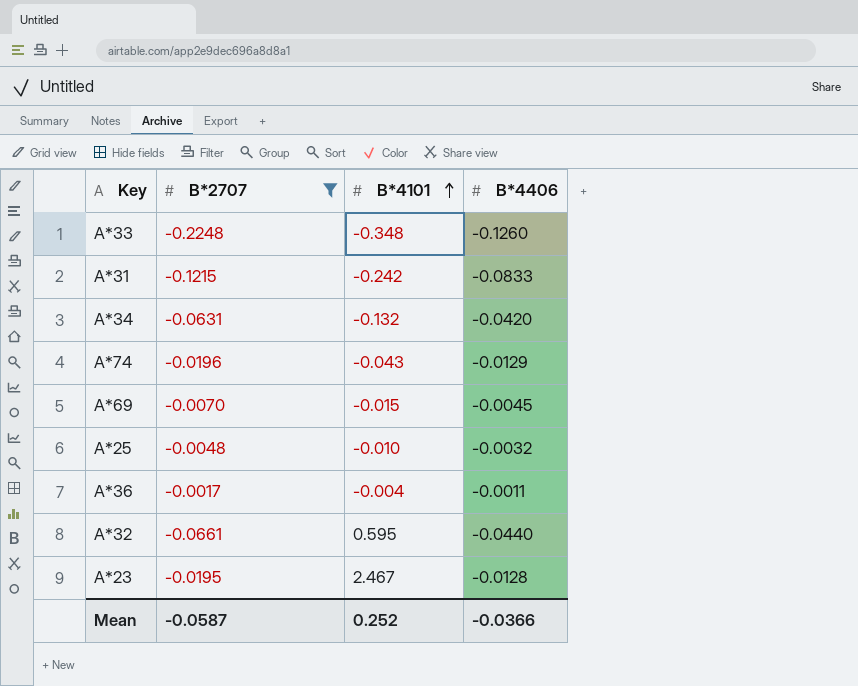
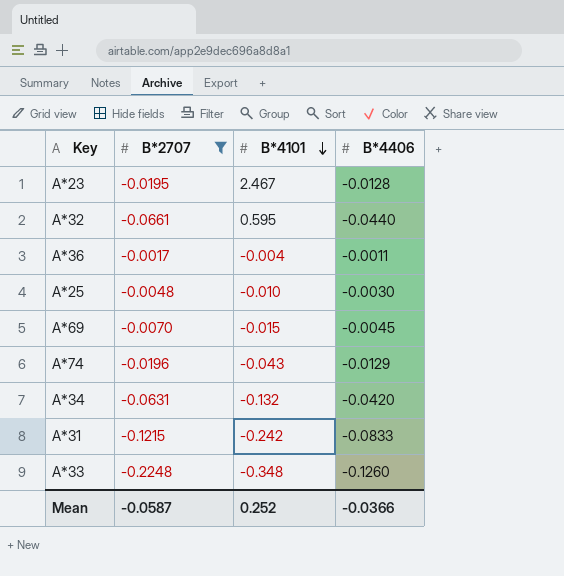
row order: B*4101 ascending -> B*4101 descending
A*25 | B*4406: -0.0032 -> -0.0030

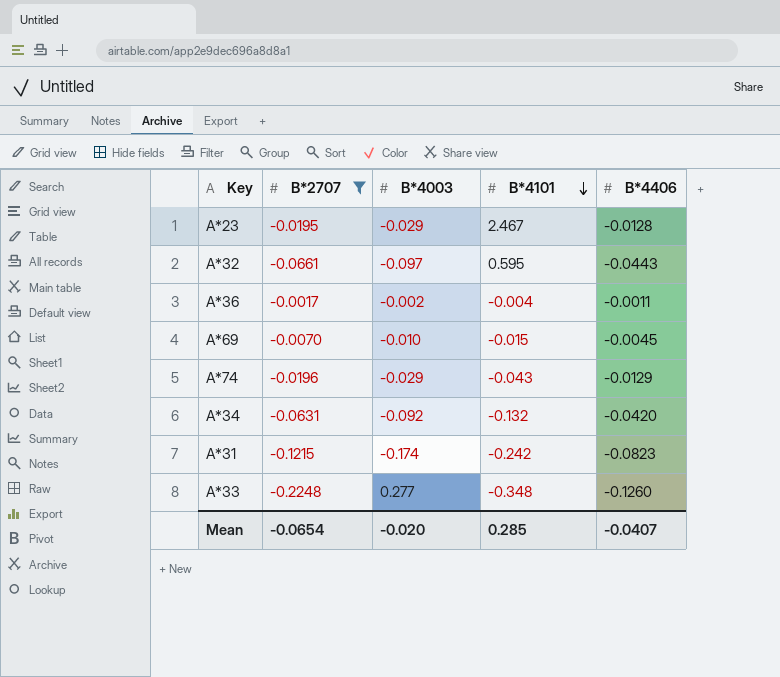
column B*4003 | position: none -> 3
row A*25: -0.0048 | -0.010 | -0.0030 -> none
A*32 | B*4406: -0.0440 -> -0.0443
A*31 | B*4406: -0.0833 -> -0.0823
Mean | B*2707: -0.0587 -> -0.0654
Mean | B*4101: 0.252 -> 0.285
Mean | B*4406: -0.0366 -> -0.0407

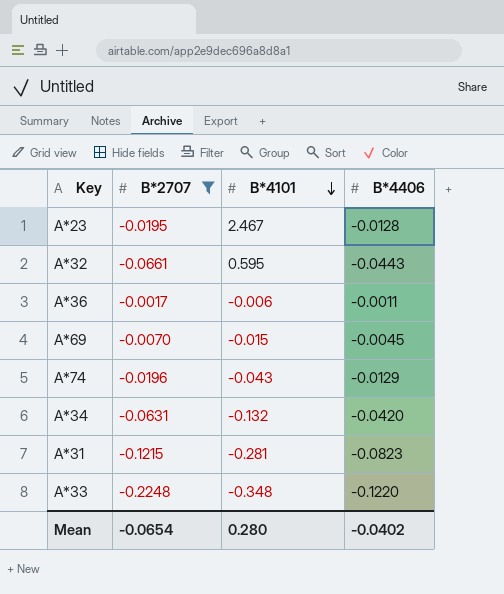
column B*4003 | position: 3 -> none
A*36 | B*4101: -0.004 -> -0.006
A*31 | B*4101: -0.242 -> -0.281
A*33 | B*4406: -0.1260 -> -0.1220
Mean | B*4101: 0.285 -> 0.280
Mean | B*4406: -0.0407 -> -0.0402

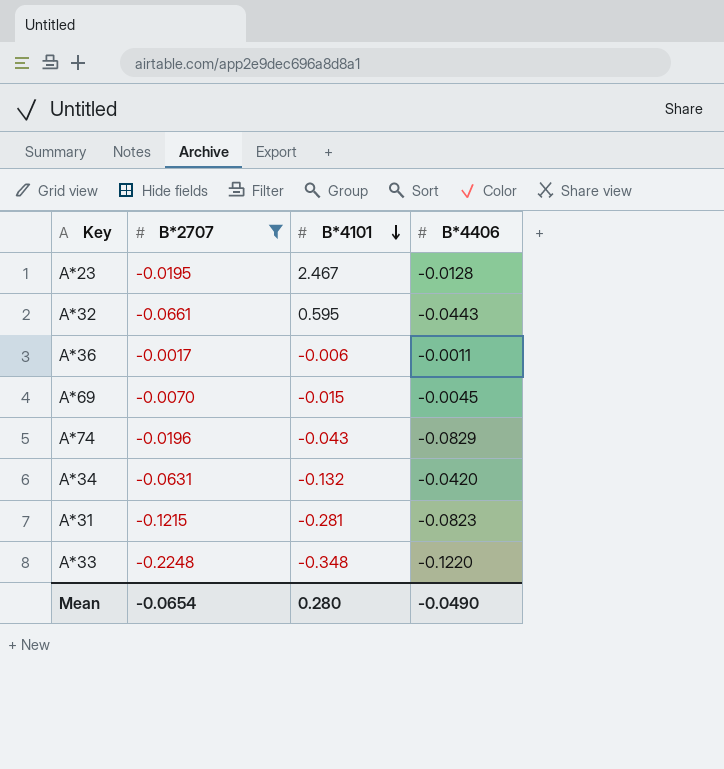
A*74 | B*4406: -0.0129 -> -0.0829
Mean | B*4406: -0.0402 -> -0.0490

